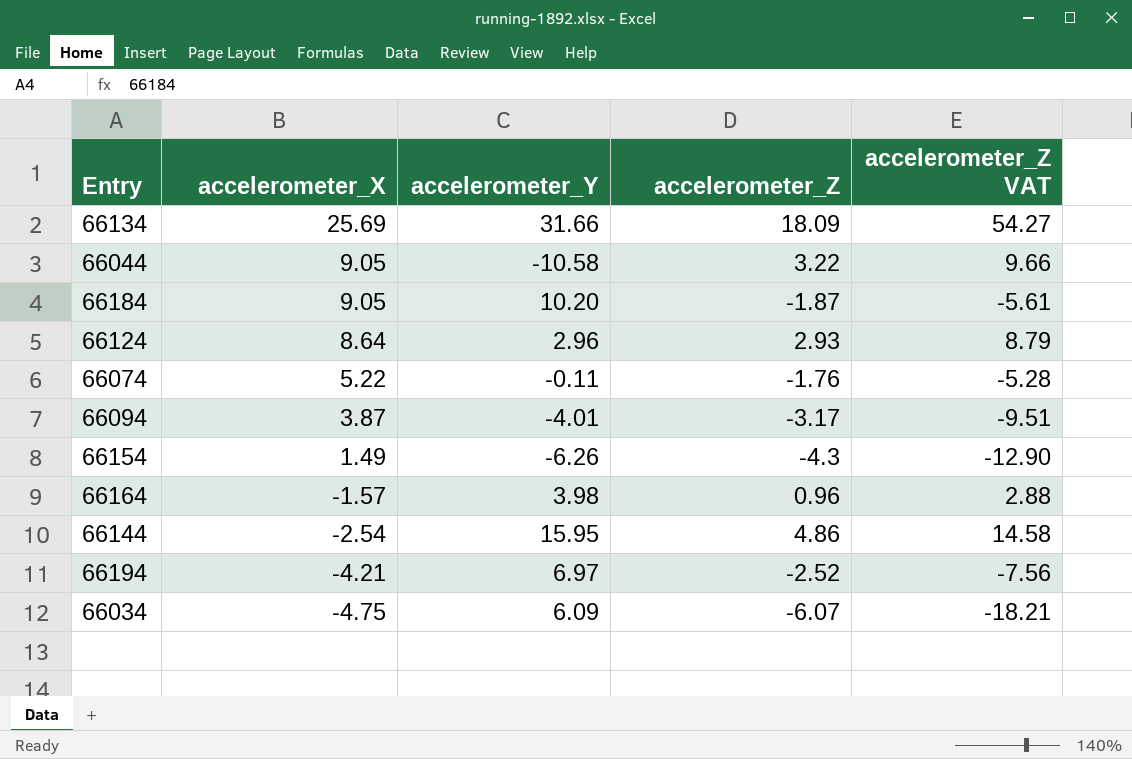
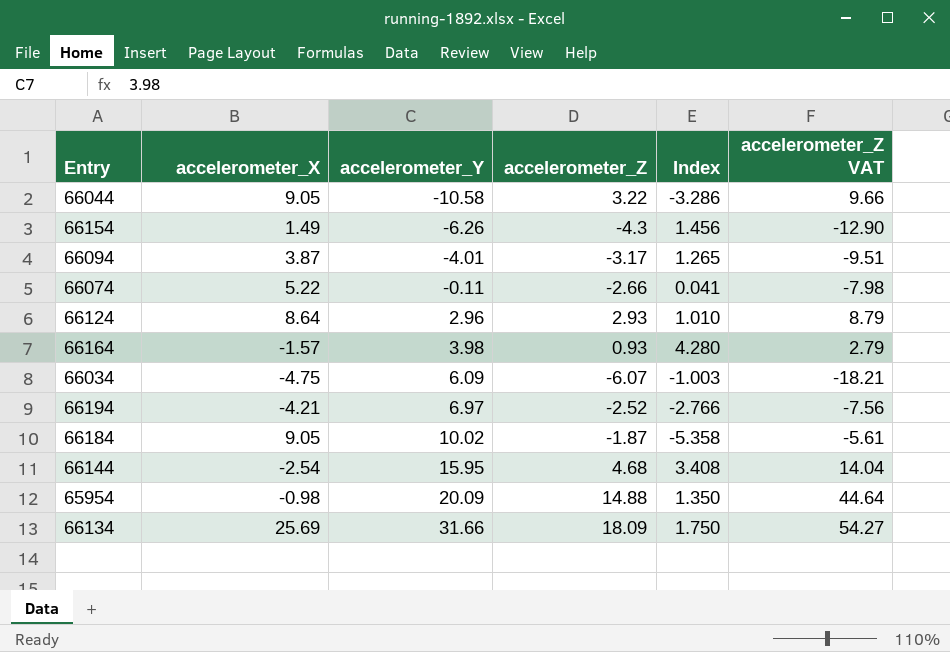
row order: accelerometer_X descending -> accelerometer_Y ascending
column Index | formula: none -> [accelerometer_Y] / [accelerometer_Z]
66074 | accelerometer_Z: -1.76 -> -2.66
66074 | accelerometer_Z VAT: -5.28 -> -7.98
66164 | accelerometer_Z: 0.96 -> 0.93
66164 | accelerometer_Z VAT: 2.88 -> 2.79
66184 | accelerometer_Y: 10.20 -> 10.02
66144 | accelerometer_Z: 4.86 -> 4.68
66144 | accelerometer_Z VAT: 14.58 -> 14.04
row 65954: none -> -0.98 | 20.09 | 14.88 | 1.350 | 44.64

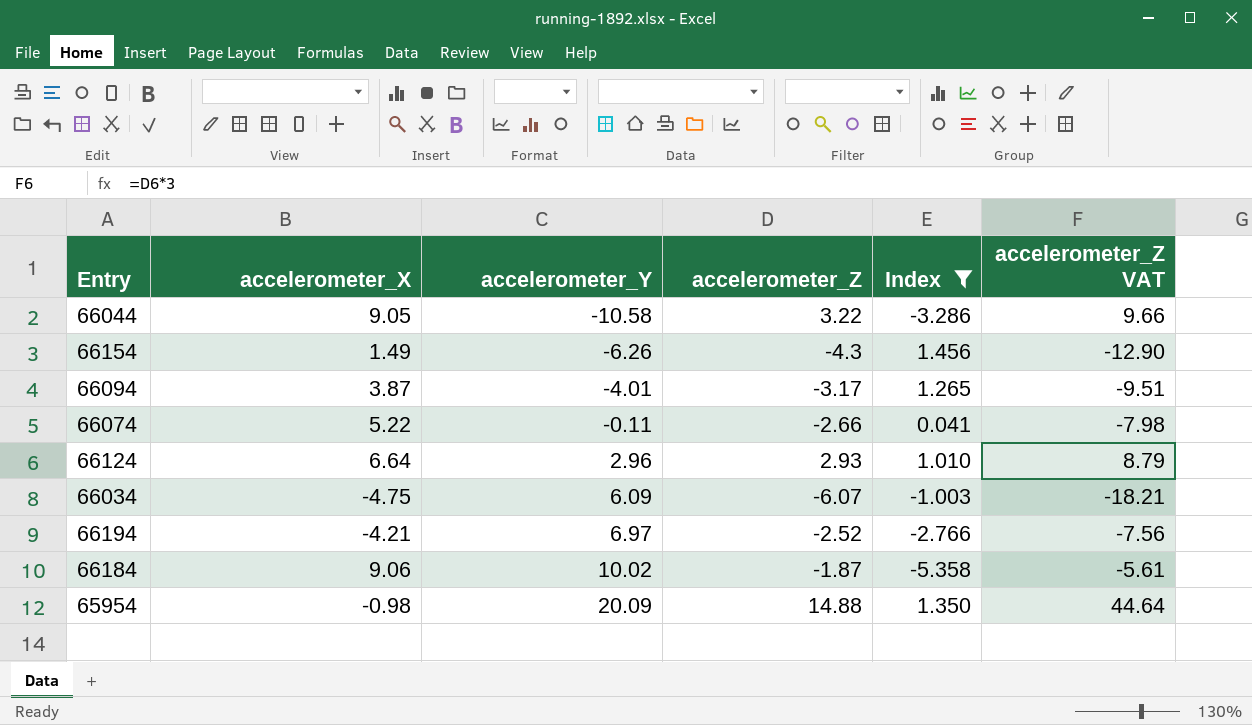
filter: none -> Index <= 1.456
66124 | accelerometer_X: 8.64 -> 6.64
66184 | accelerometer_X: 9.05 -> 9.06

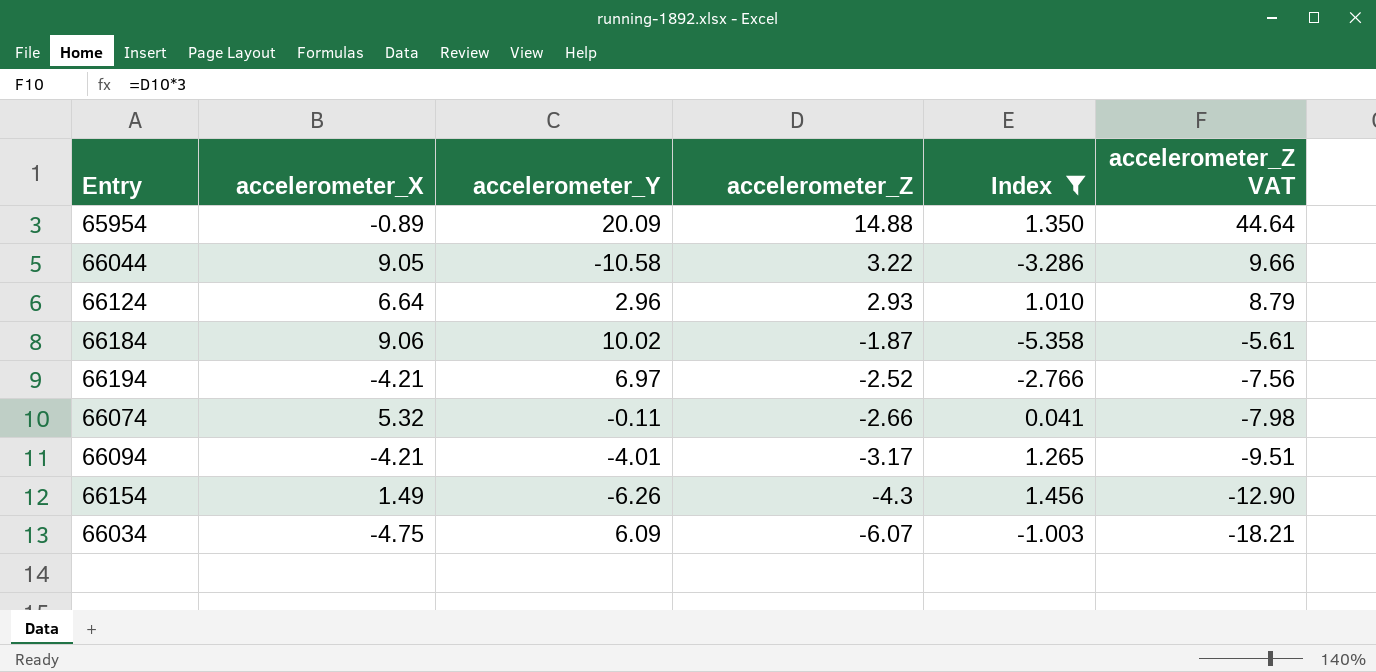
row order: accelerometer_Y ascending -> accelerometer_Z descending
65954 | accelerometer_X: -0.98 -> -0.89
66074 | accelerometer_X: 5.22 -> 5.32
66094 | accelerometer_X: 3.87 -> -4.21

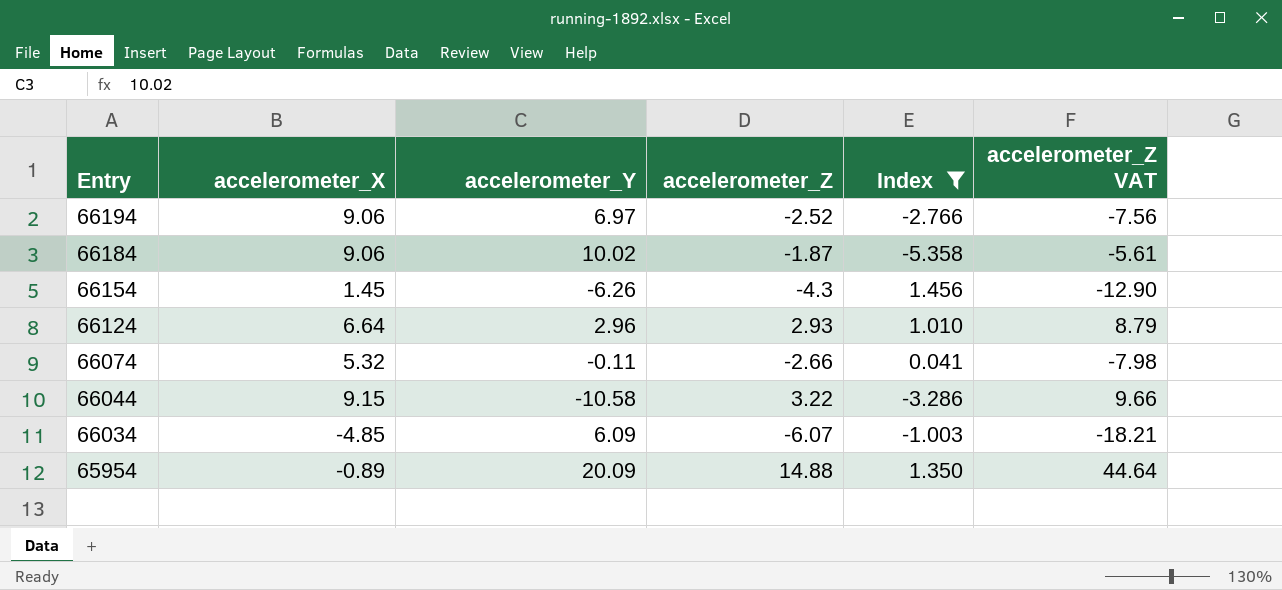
row order: accelerometer_Z descending -> Entry descending
row 66094: -4.21 | -4.01 | -3.17 | 1.265 | -9.51 -> none
66194 | accelerometer_X: -4.21 -> 9.06
66154 | accelerometer_X: 1.49 -> 1.45
66044 | accelerometer_X: 9.05 -> 9.15
66034 | accelerometer_X: -4.75 -> -4.85

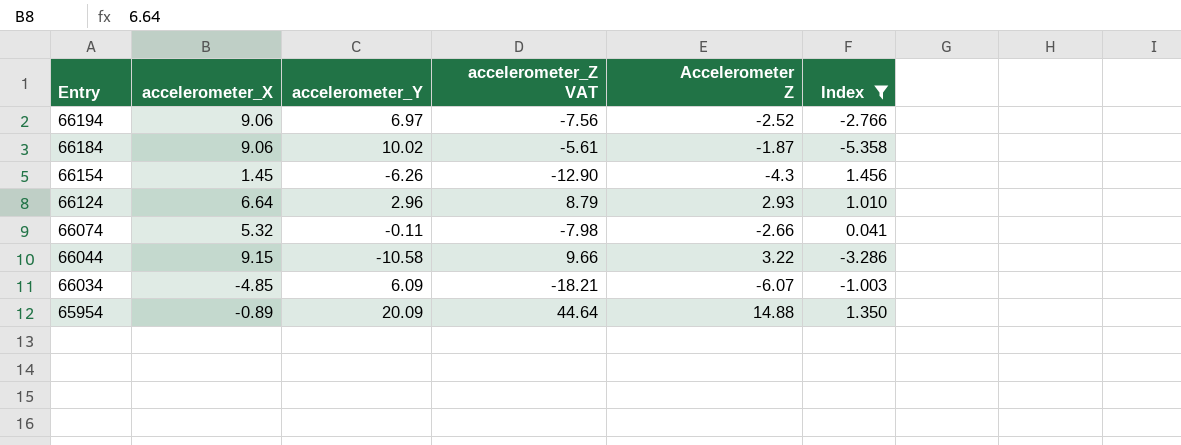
column accelerometer_Z VAT | position: 6 -> 4
column name: accelerometer_Z -> Accelerometer Z

